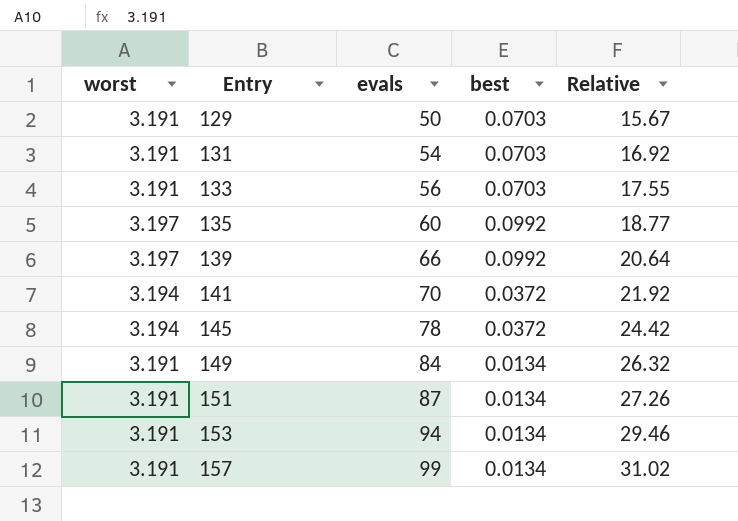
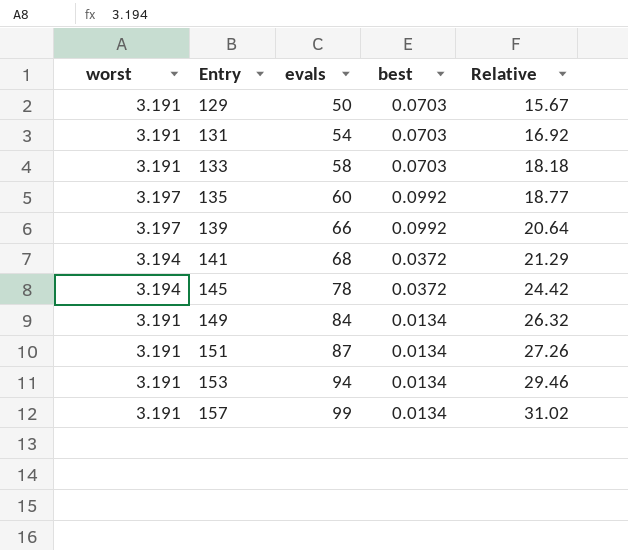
133 | evals: 56 -> 58
133 | Relative: 17.55 -> 18.18
141 | evals: 70 -> 68
141 | Relative: 21.92 -> 21.29

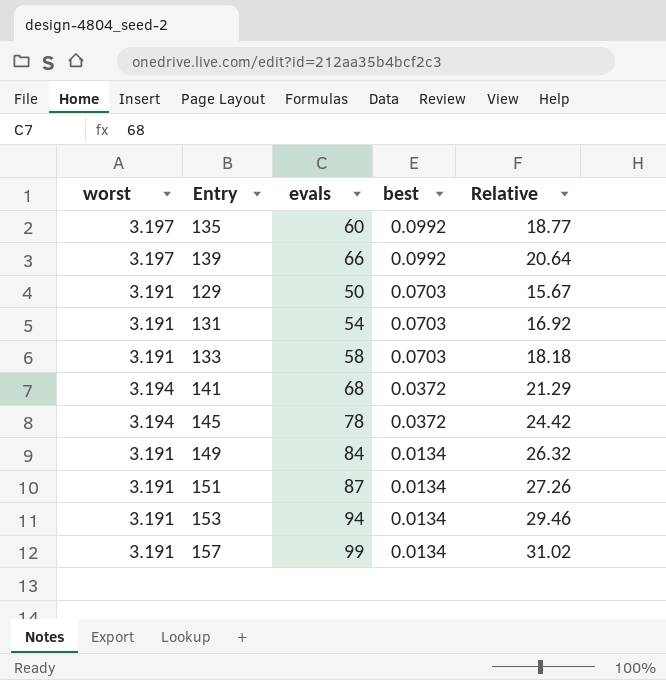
row order: Entry ascending -> best descending

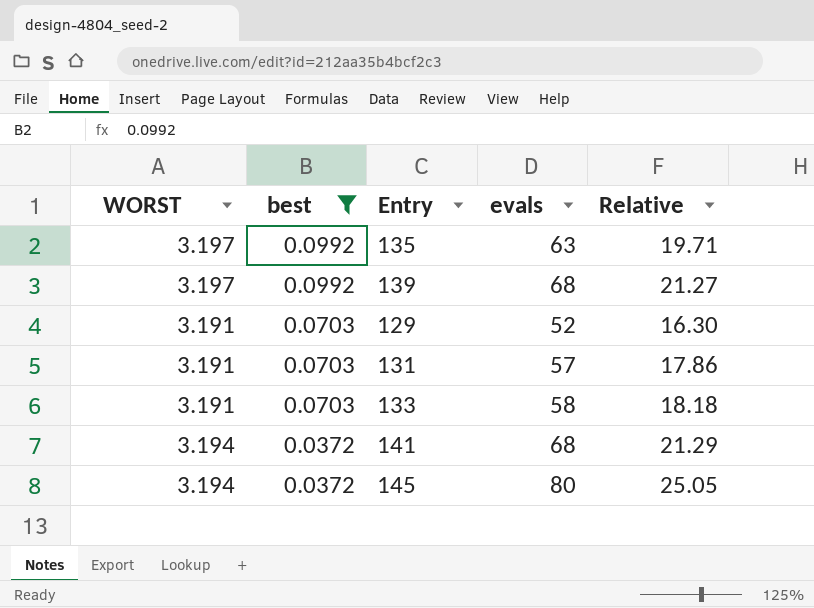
filter: none -> best != 0.0134
column name: worst -> WORST
column best | position: 4 -> 2
135 | evals: 60 -> 63
135 | Relative: 18.77 -> 19.71
139 | evals: 66 -> 68
139 | Relative: 20.64 -> 21.27
129 | evals: 50 -> 52
129 | Relative: 15.67 -> 16.30
131 | evals: 54 -> 57
131 | Relative: 16.92 -> 17.86
145 | evals: 78 -> 80
145 | Relative: 24.42 -> 25.05

